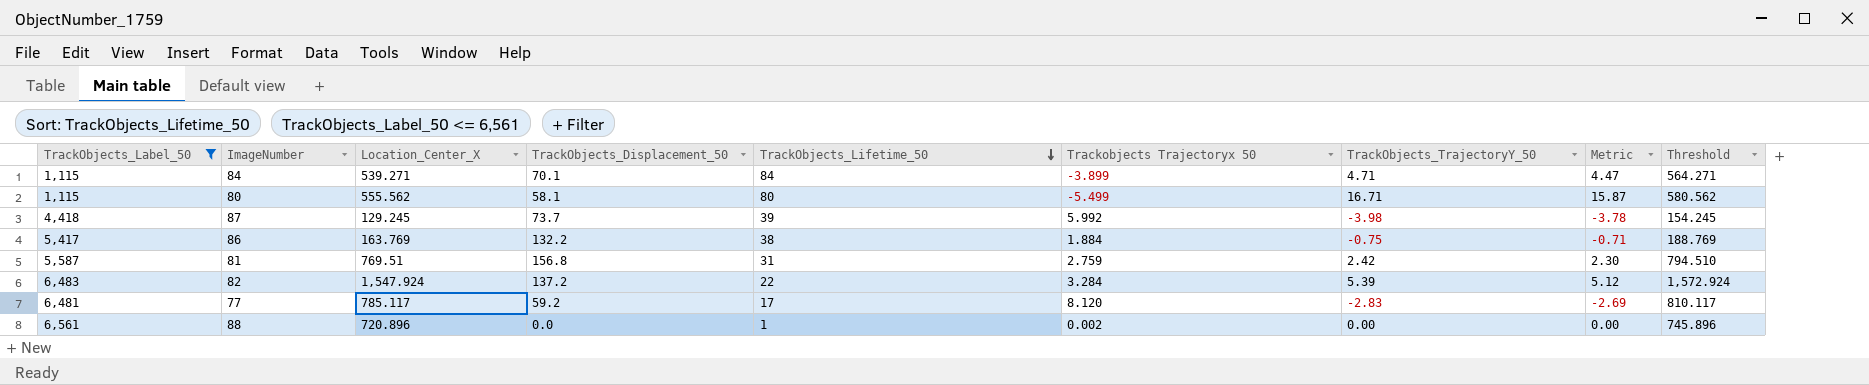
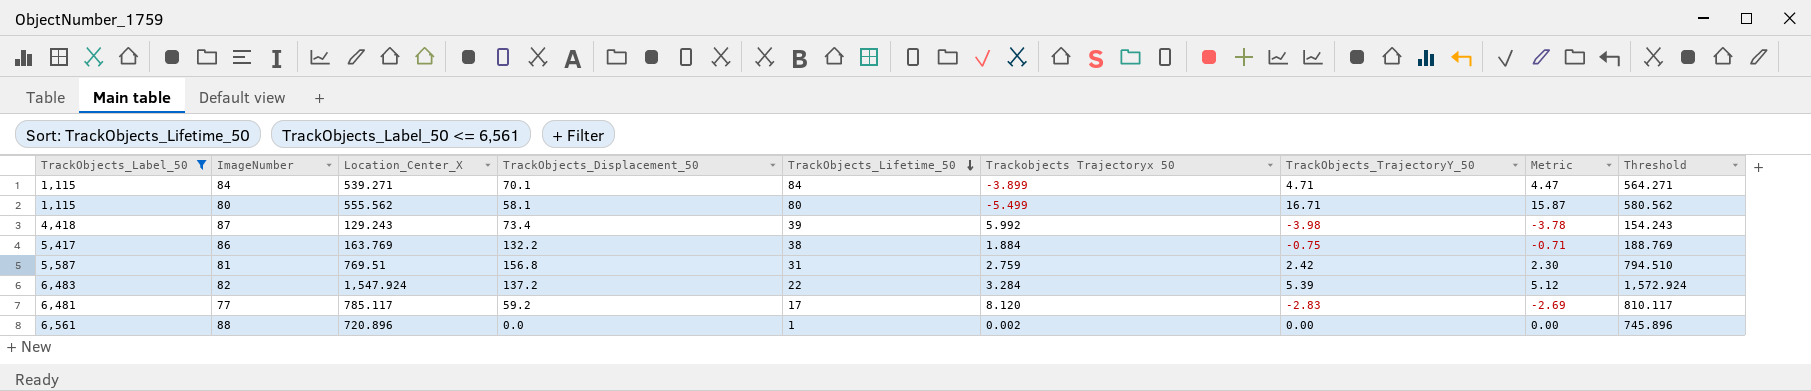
87 | Location_Center_X: 129.245 -> 129.243
87 | TrackObjects_Displacement_50: 73.7 -> 73.4
87 | Threshold: 154.245 -> 154.243

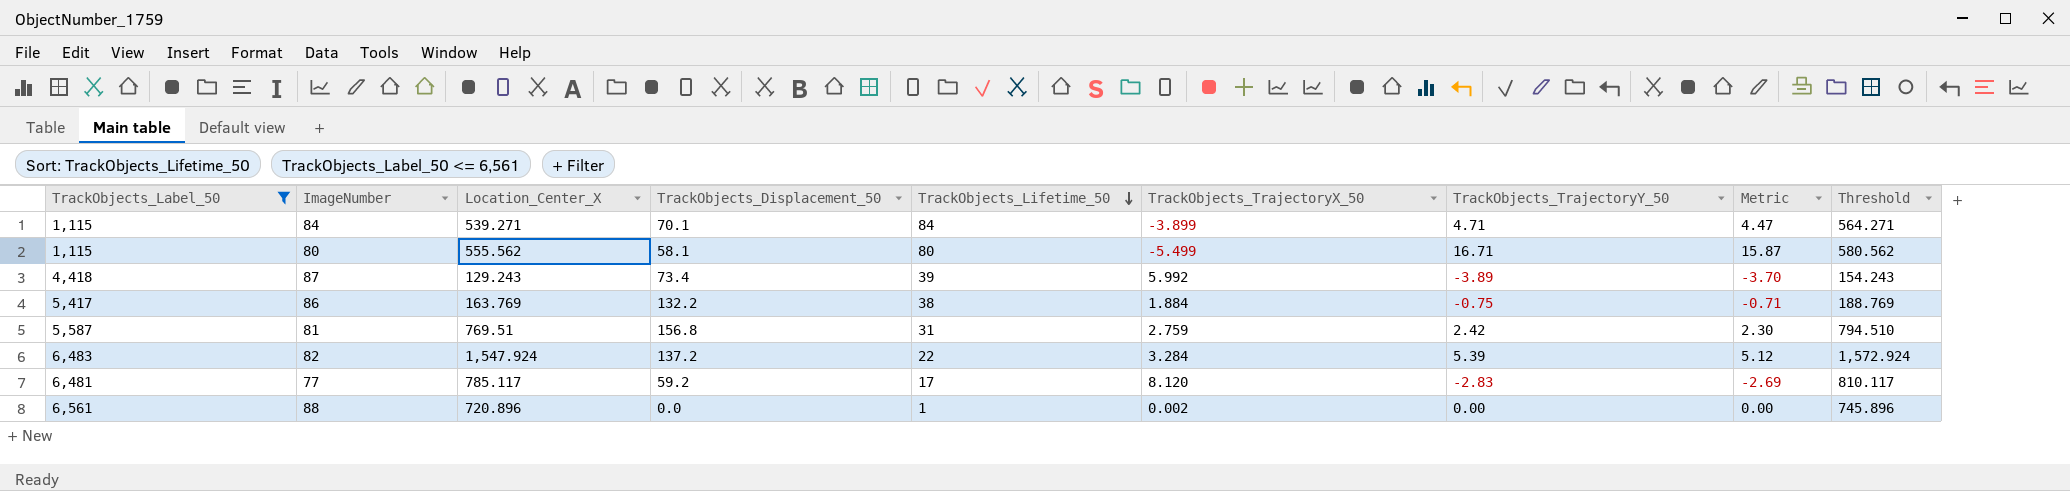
column name: Trackobjects Trajectoryx 50 -> TrackObjects_TrajectoryX_50
87 | TrackObjects_TrajectoryY_50: -3.98 -> -3.89
87 | Metric: -3.78 -> -3.70

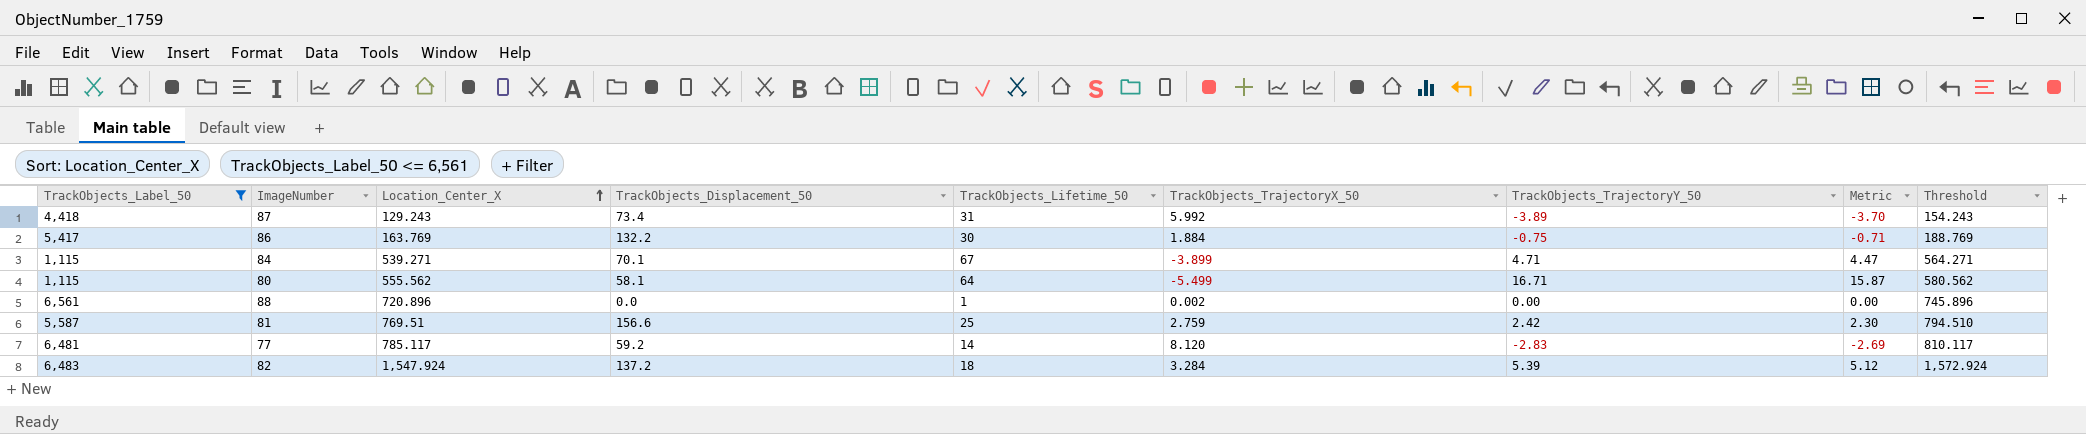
row order: TrackObjects_Lifetime_50 descending -> Location_Center_X ascending
87 | TrackObjects_Lifetime_50: 39 -> 31
86 | TrackObjects_Lifetime_50: 38 -> 30
84 | TrackObjects_Lifetime_50: 84 -> 67
80 | TrackObjects_Lifetime_50: 80 -> 64
81 | TrackObjects_Displacement_50: 156.8 -> 156.6
81 | TrackObjects_Lifetime_50: 31 -> 25
77 | TrackObjects_Lifetime_50: 17 -> 14
82 | TrackObjects_Lifetime_50: 22 -> 18

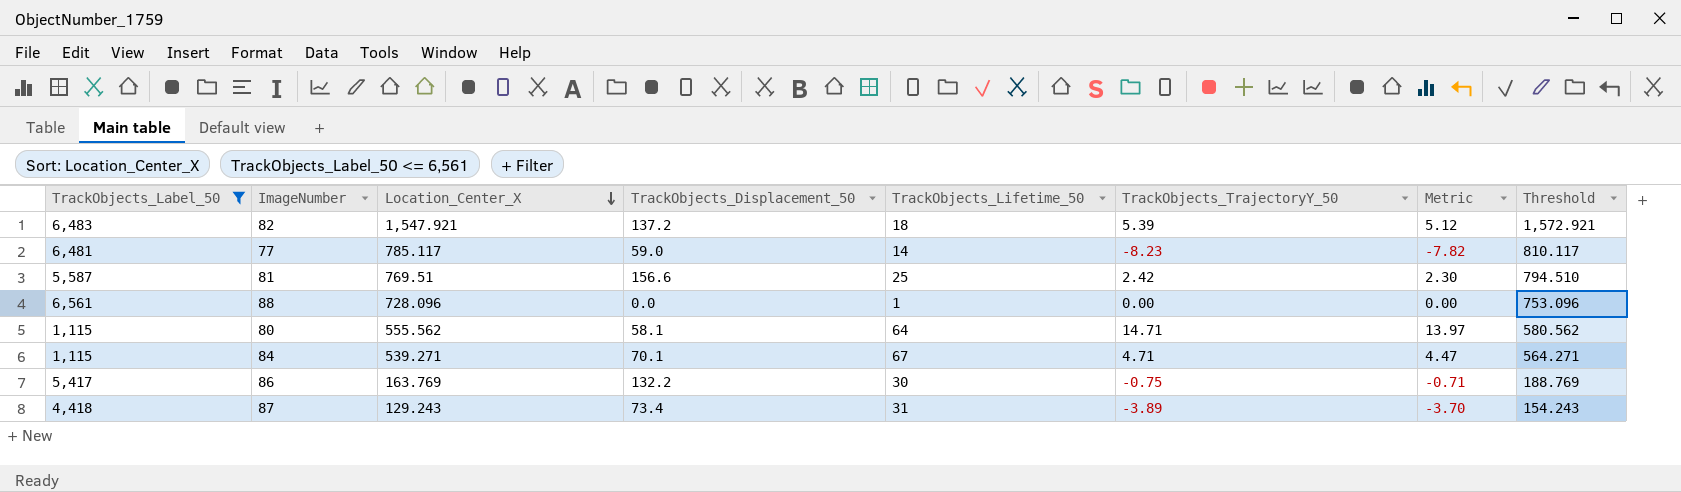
row order: Location_Center_X ascending -> Location_Center_X descending
column TrackObjects_TrajectoryX_50 | position: 6 -> none
82 | Location_Center_X: 1,547.924 -> 1,547.921
82 | Threshold: 1,572.924 -> 1,572.921
77 | TrackObjects_Displacement_50: 59.2 -> 59.0
77 | TrackObjects_TrajectoryY_50: -2.83 -> -8.23
77 | Metric: -2.69 -> -7.82
88 | Location_Center_X: 720.896 -> 728.096
88 | Threshold: 745.896 -> 753.096
80 | TrackObjects_TrajectoryY_50: 16.71 -> 14.71
80 | Metric: 15.87 -> 13.97

